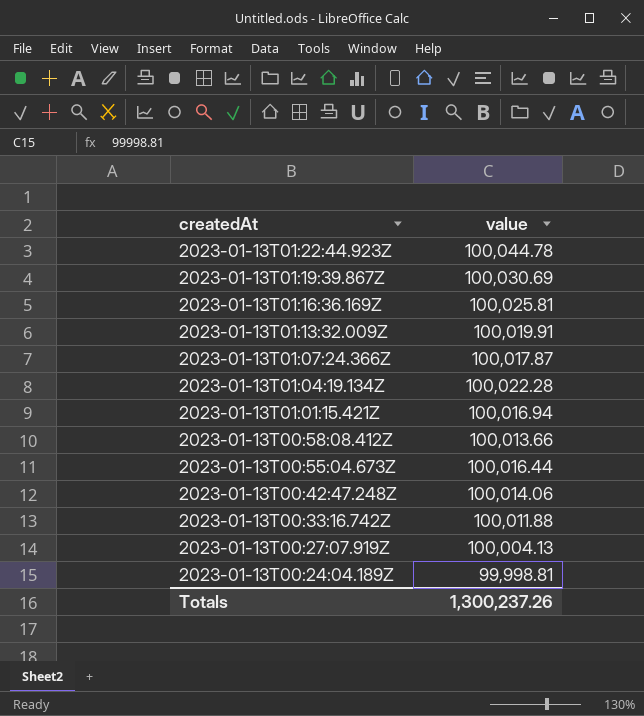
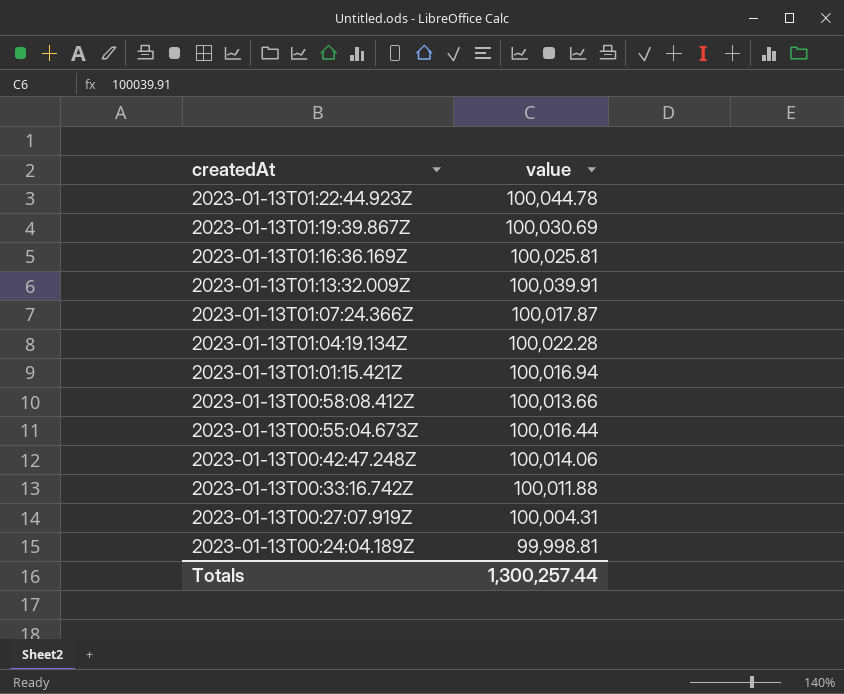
2023-01-13T01:13:32.009Z | value: 100,019.91 -> 100,039.91
2023-01-13T00:27:07.919Z | value: 100,004.13 -> 100,004.31
Totals | value: 1,300,237.26 -> 1,300,257.44

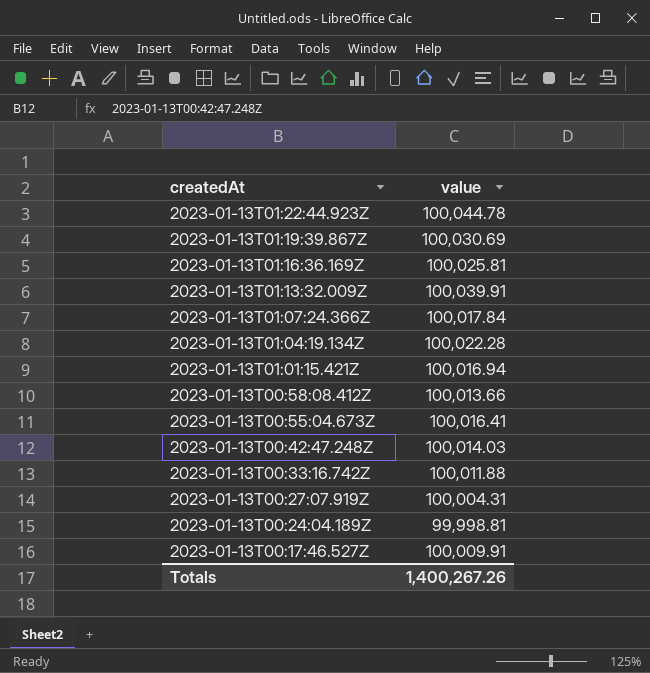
2023-01-13T01:07:24.366Z | value: 100,017.87 -> 100,017.84
2023-01-13T00:55:04.673Z | value: 100,016.44 -> 100,016.41
2023-01-13T00:42:47.248Z | value: 100,014.06 -> 100,014.03
row 2023-01-13T00:17:46.527Z: none -> 100,009.91
Totals | value: 1,300,257.44 -> 1,400,267.26

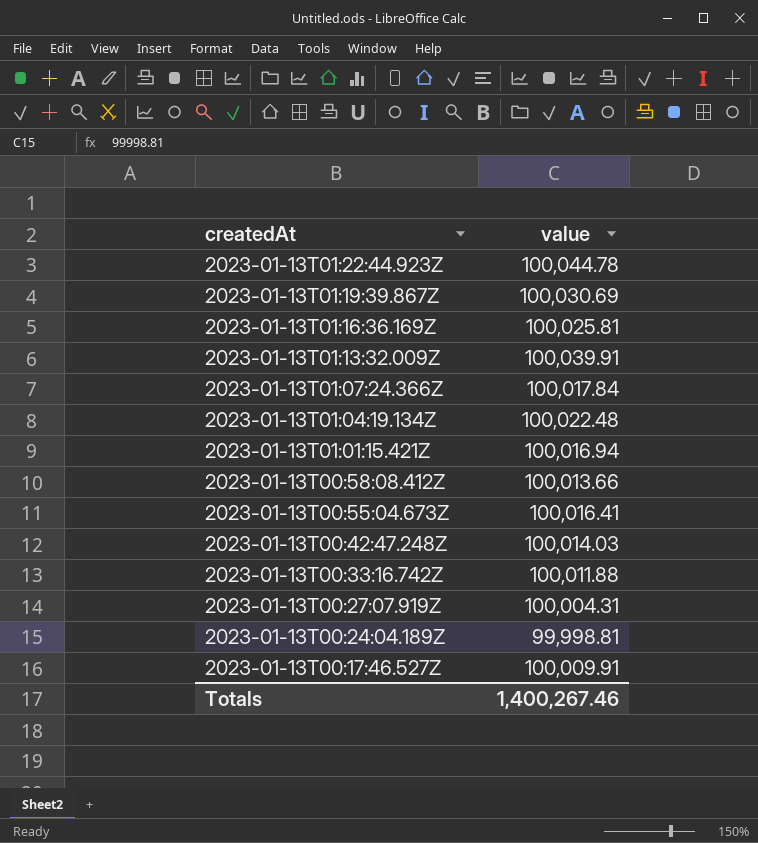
2023-01-13T01:04:19.134Z | value: 100,022.28 -> 100,022.48
Totals | value: 1,400,267.26 -> 1,400,267.46

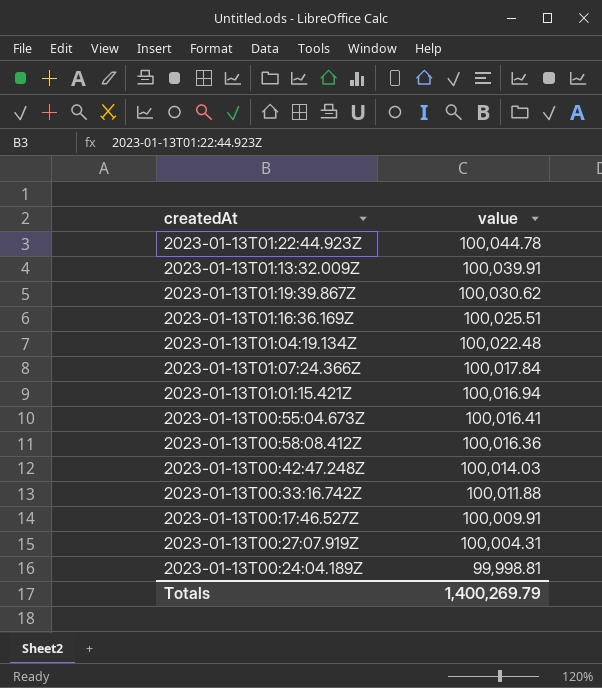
row order: createdAt descending -> value descending
2023-01-13T01:19:39.867Z | value: 100,030.69 -> 100,030.62
2023-01-13T01:16:36.169Z | value: 100,025.81 -> 100,025.51
2023-01-13T00:58:08.412Z | value: 100,013.66 -> 100,016.36
Totals | value: 1,400,267.46 -> 1,400,269.79

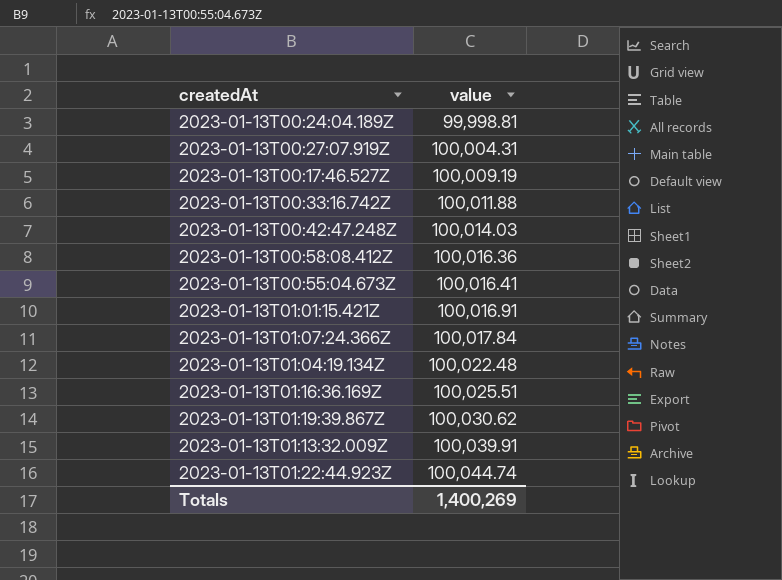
row order: value descending -> value ascending
2023-01-13T00:17:46.527Z | value: 100,009.91 -> 100,009.19
2023-01-13T01:01:15.421Z | value: 100,016.94 -> 100,016.91
2023-01-13T01:22:44.923Z | value: 100,044.78 -> 100,044.74
Totals | value: 1,400,269.79 -> 1,400,269

